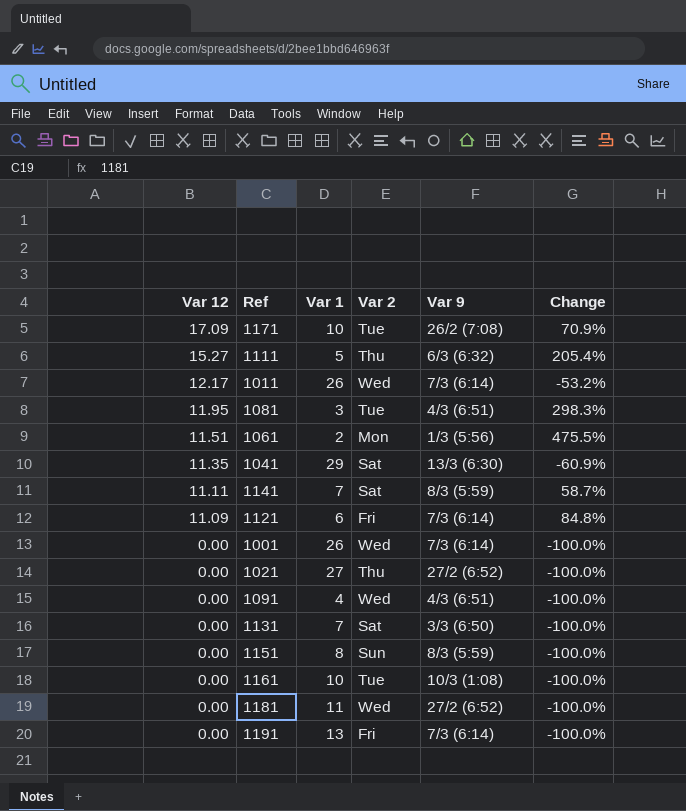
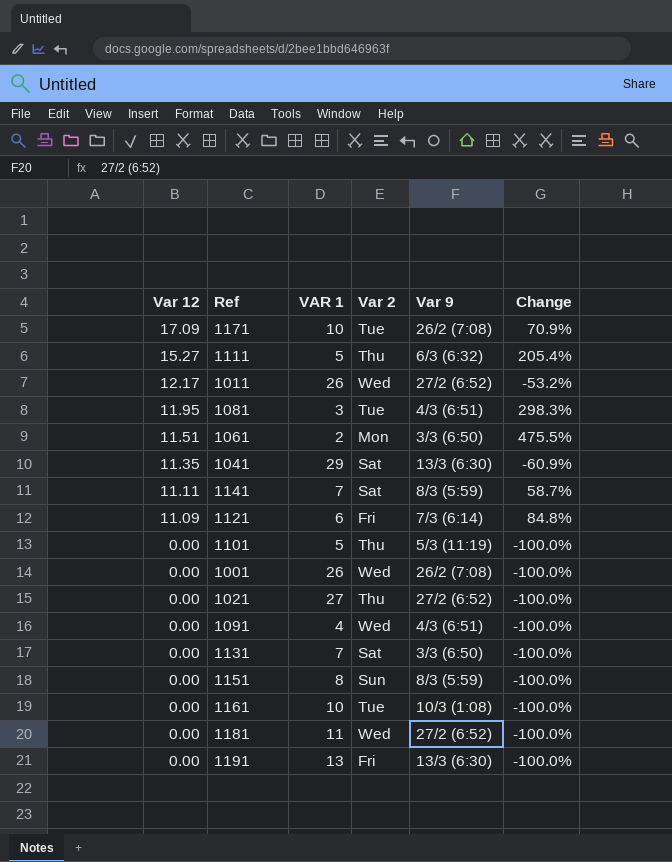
column name: Var 1 -> VAR 1
1011 | Var 9: 7/3 (6:14) -> 27/2 (6:52)
1061 | Var 9: 1/3 (5:56) -> 3/3 (6:50)
row 1101: none -> 0.00 | 5 | Thu | 5/3 (11:19) | -100.0%
1001 | Var 9: 7/3 (6:14) -> 26/2 (7:08)
1191 | Var 9: 7/3 (6:14) -> 13/3 (6:30)

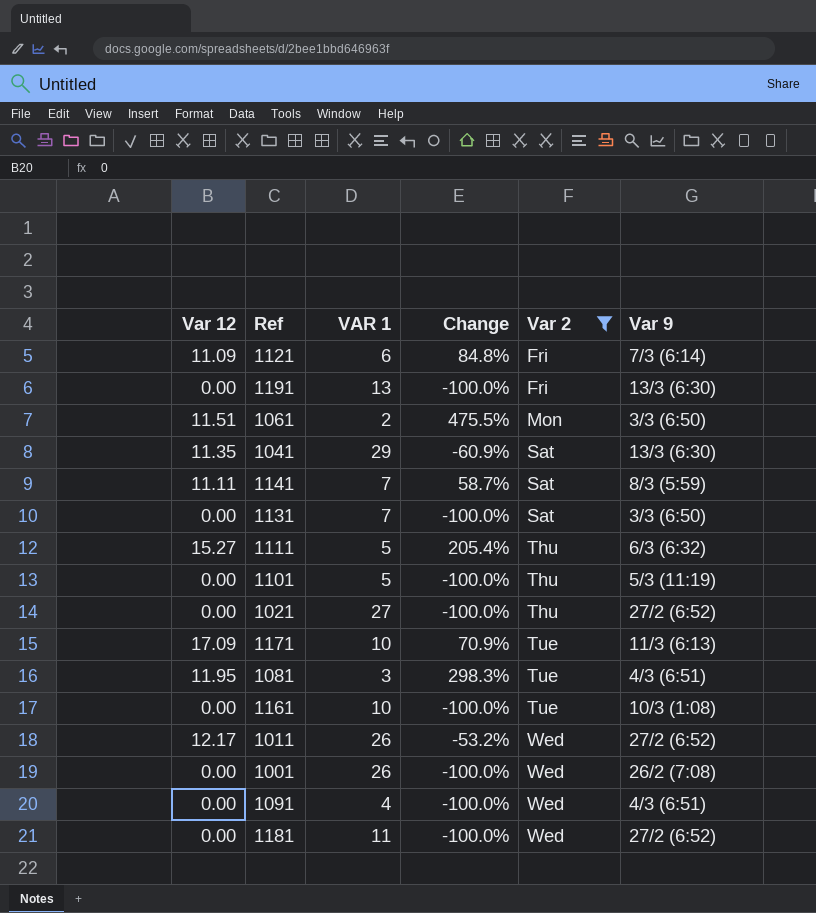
filter: none -> Var 2 != Sun
row order: Var 12 descending -> Var 2 ascending
column Change | position: 6 -> 4
1171 | Var 9: 26/2 (7:08) -> 11/3 (6:13)

